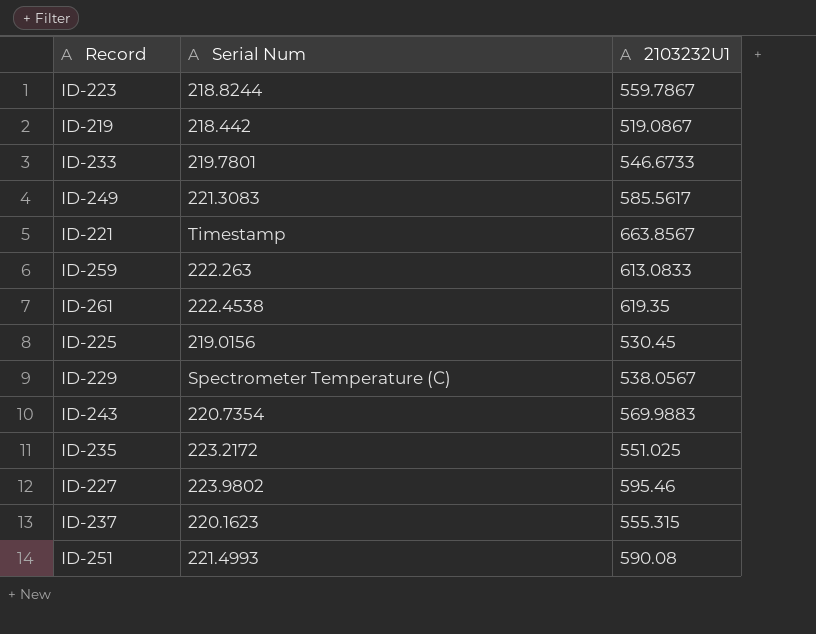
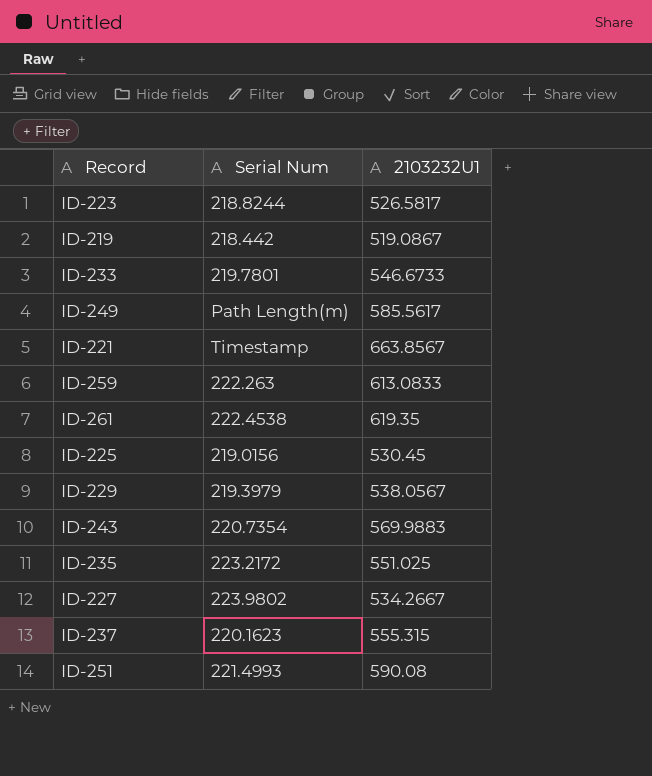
ID-223 | 2103232U1: 559.7867 -> 526.5817
ID-249 | Serial Num: 221.3083 -> Path Length(m)
ID-229 | Serial Num: Spectrometer Temperature (C) -> 219.3979
ID-227 | 2103232U1: 595.46 -> 534.2667

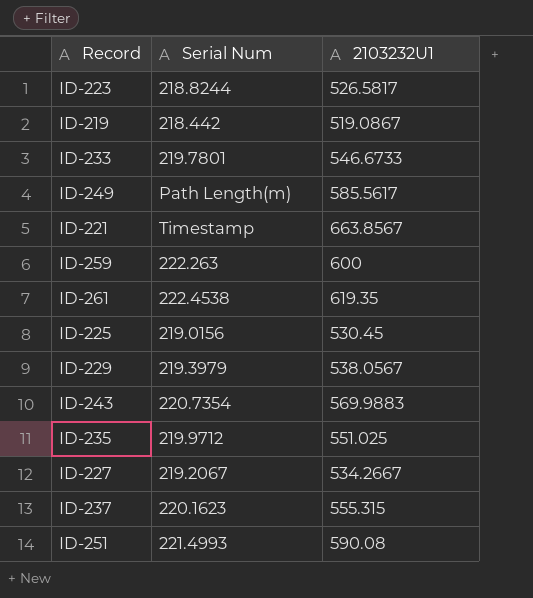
ID-259 | 2103232U1: 613.0833 -> 600
ID-235 | Serial Num: 223.2172 -> 219.9712
ID-227 | Serial Num: 223.9802 -> 219.2067

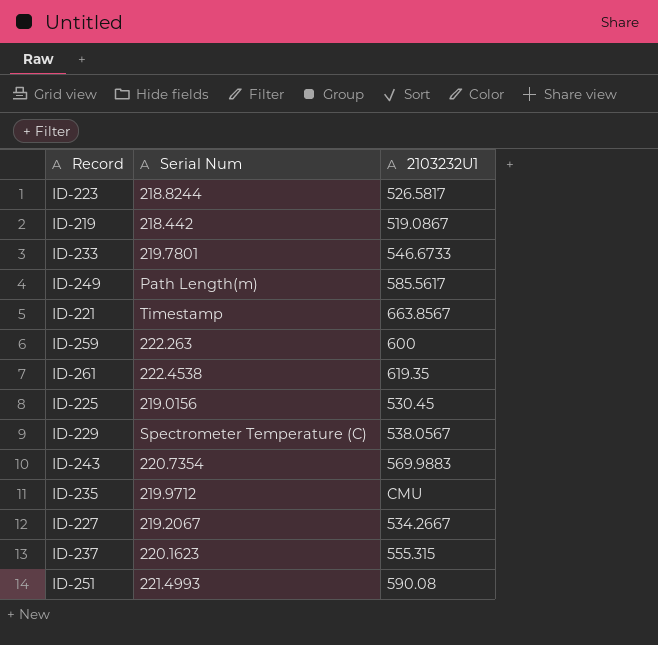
ID-229 | Serial Num: 219.3979 -> Spectrometer Temperature (C)
ID-235 | 2103232U1: 551.025 -> CMU

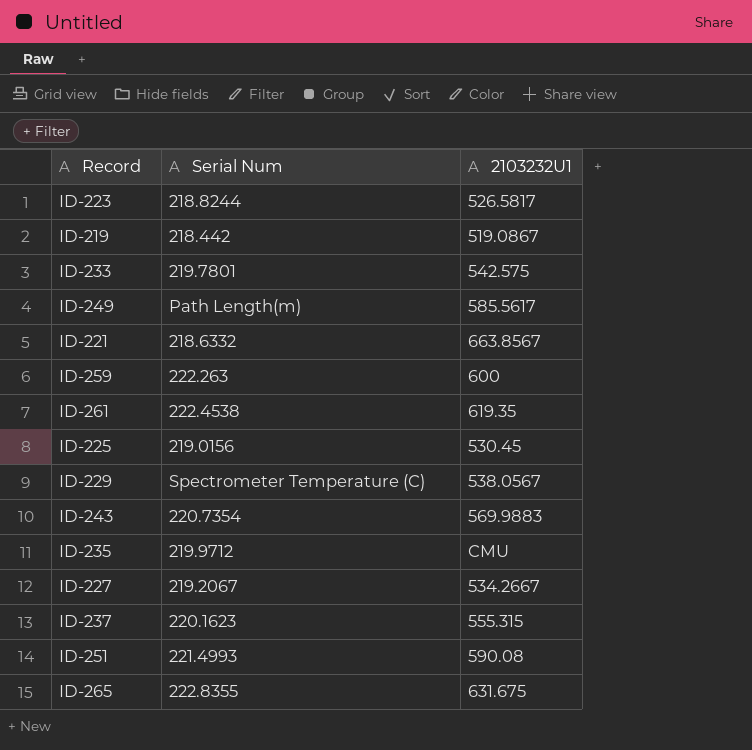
ID-233 | 2103232U1: 546.6733 -> 542.575
ID-221 | Serial Num: Timestamp -> 218.6332
row ID-265: none -> 222.8355 | 631.675

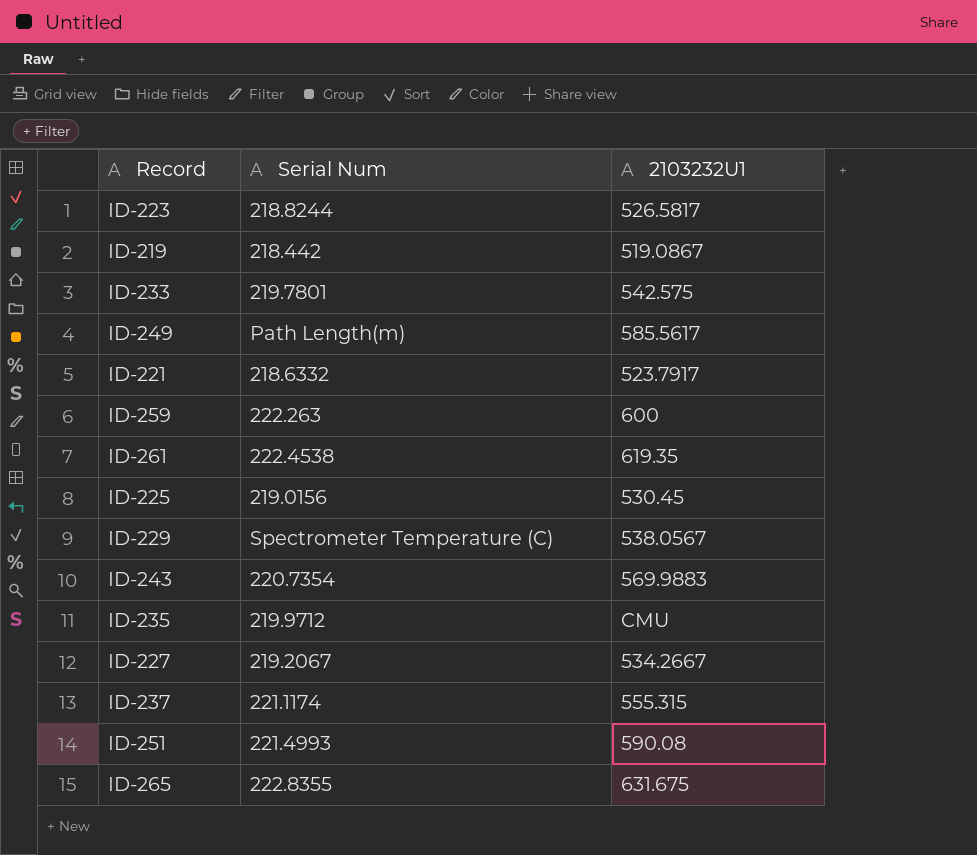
ID-221 | 2103232U1: 663.8567 -> 523.7917
ID-237 | Serial Num: 220.1623 -> 221.1174

